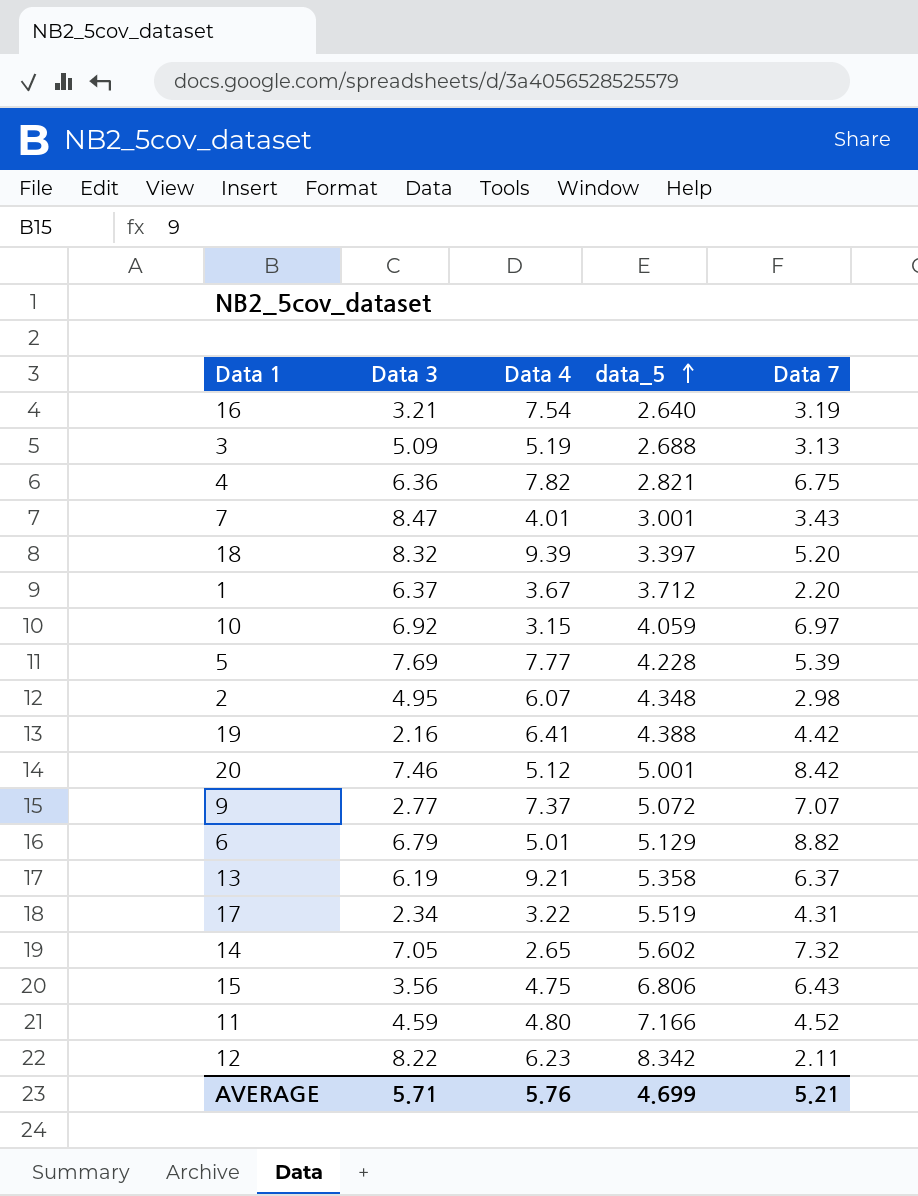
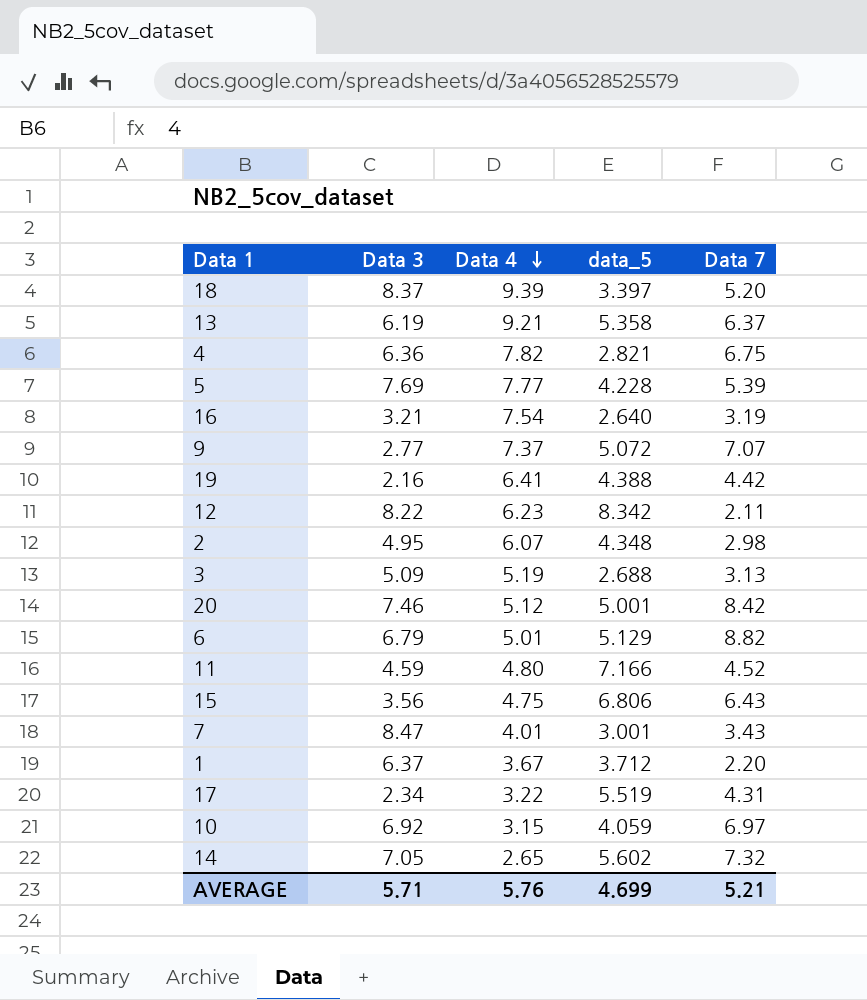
row order: data_5 ascending -> Data 4 descending
18 | Data 3: 8.32 -> 8.37

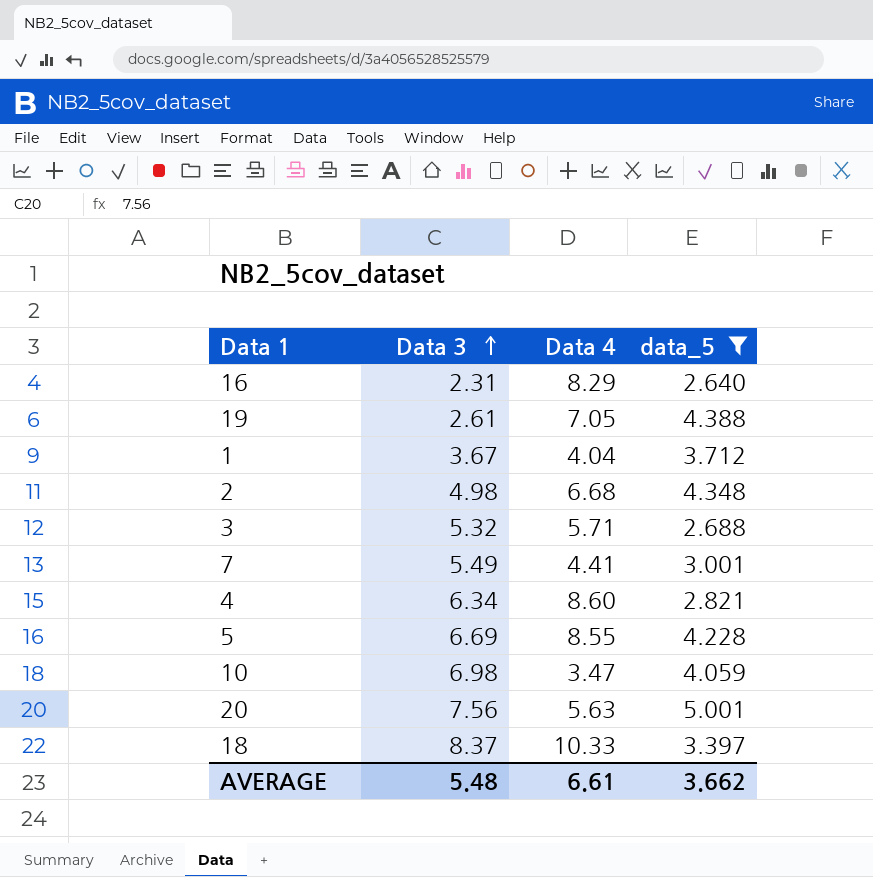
filter: none -> data_5 <= 5.001
row order: Data 4 descending -> Data 3 ascending
column Data 7 | position: 5 -> none
16 | Data 3: 3.21 -> 2.31
16 | Data 4: 7.54 -> 8.29
19 | Data 3: 2.16 -> 2.61
19 | Data 4: 6.41 -> 7.05
1 | Data 3: 6.37 -> 3.67
1 | Data 4: 3.67 -> 4.04
2 | Data 3: 4.95 -> 4.98
2 | Data 4: 6.07 -> 6.68
3 | Data 3: 5.09 -> 5.32
3 | Data 4: 5.19 -> 5.71
7 | Data 3: 8.47 -> 5.49
7 | Data 4: 4.01 -> 4.41
4 | Data 3: 6.36 -> 6.34
4 | Data 4: 7.82 -> 8.60
5 | Data 3: 7.69 -> 6.69
5 | Data 4: 7.77 -> 8.55
10 | Data 3: 6.92 -> 6.98
10 | Data 4: 3.15 -> 3.47
20 | Data 3: 7.46 -> 7.56
20 | Data 4: 5.12 -> 5.63
18 | Data 4: 9.39 -> 10.33
AVERAGE | Data 3: 5.71 -> 5.48
AVERAGE | Data 4: 5.76 -> 6.61
AVERAGE | data_5: 4.699 -> 3.662

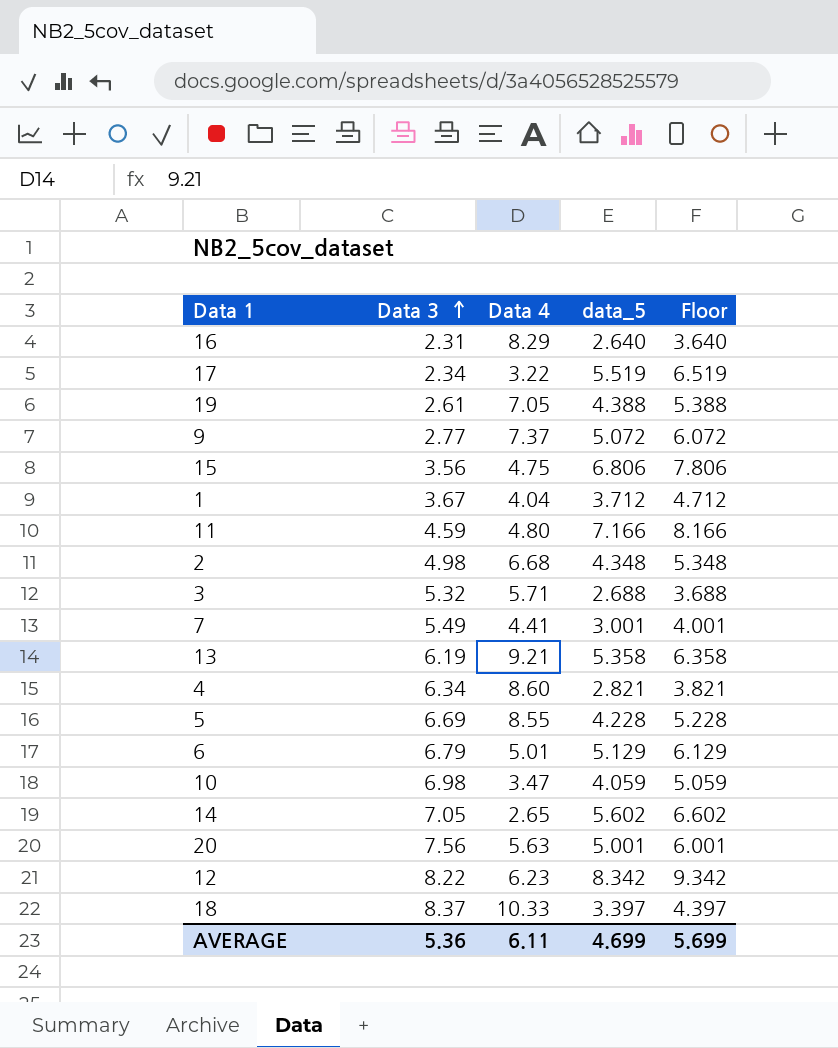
filter: data_5 <= 5.001 -> none
column Floor | formula: none -> [data_5] + 1
AVERAGE | Data 3: 5.48 -> 5.36
AVERAGE | Data 4: 6.61 -> 6.11
AVERAGE | data_5: 3.662 -> 4.699

